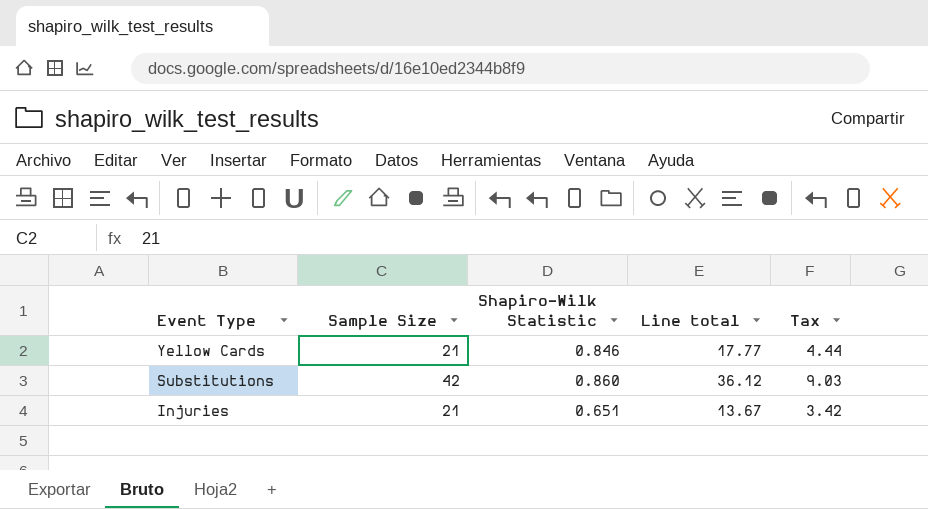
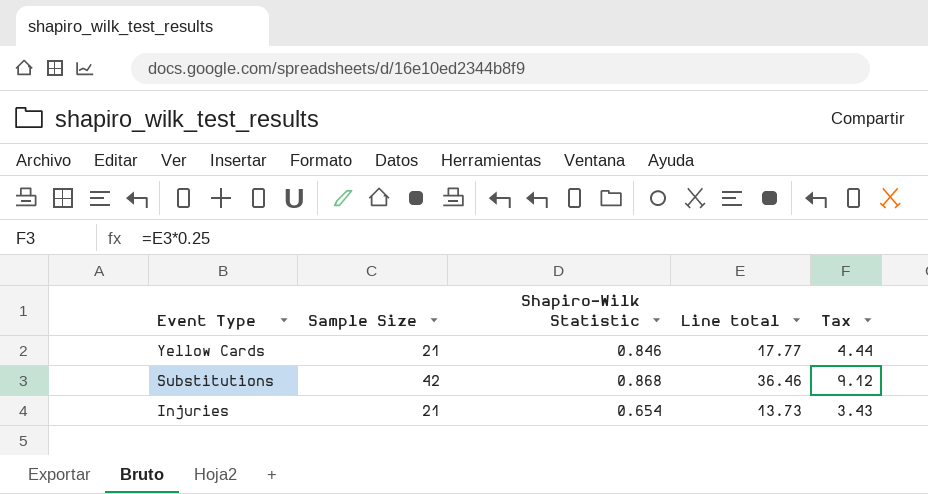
Substitutions | Shapiro-Wilk Statistic: 0.860 -> 0.868
Substitutions | Line total: 36.12 -> 36.46
Substitutions | Tax: 9.03 -> 9.12
Injuries | Shapiro-Wilk Statistic: 0.651 -> 0.654
Injuries | Line total: 13.67 -> 13.73
Injuries | Tax: 3.42 -> 3.43

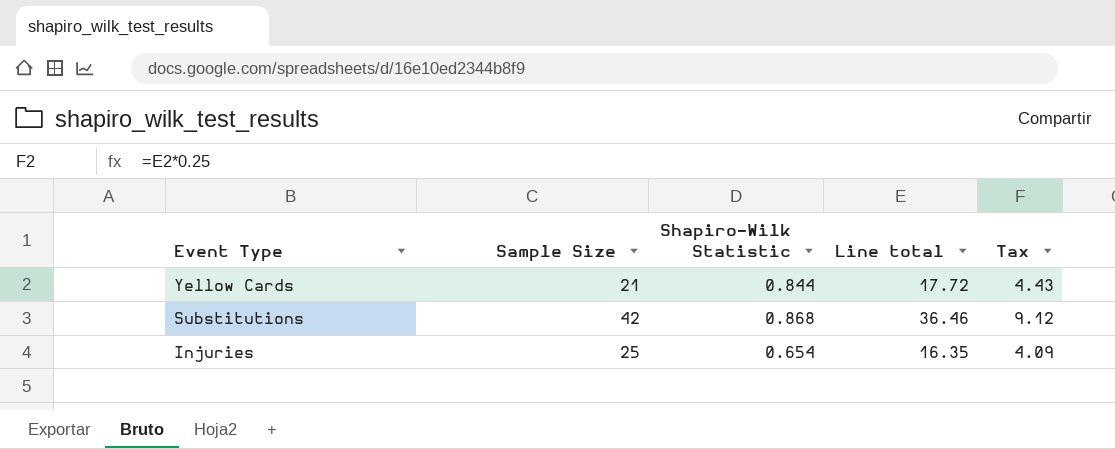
Yellow Cards | Shapiro-Wilk Statistic: 0.846 -> 0.844
Yellow Cards | Line total: 17.77 -> 17.72
Yellow Cards | Tax: 4.44 -> 4.43
Injuries | Sample Size: 21 -> 25
Injuries | Line total: 13.73 -> 16.35
Injuries | Tax: 3.43 -> 4.09

